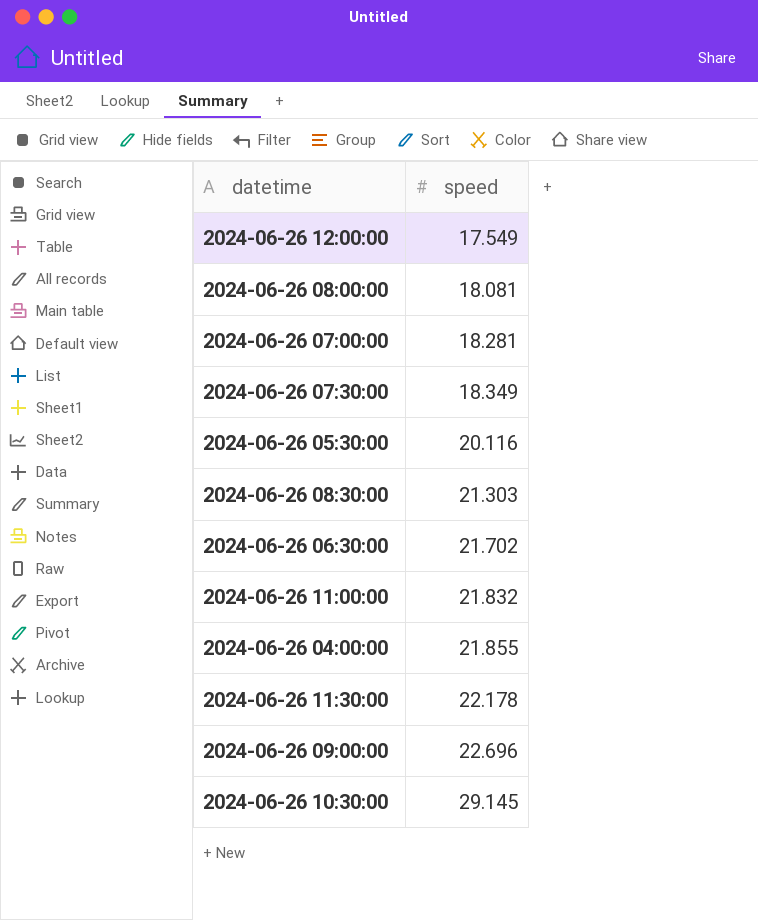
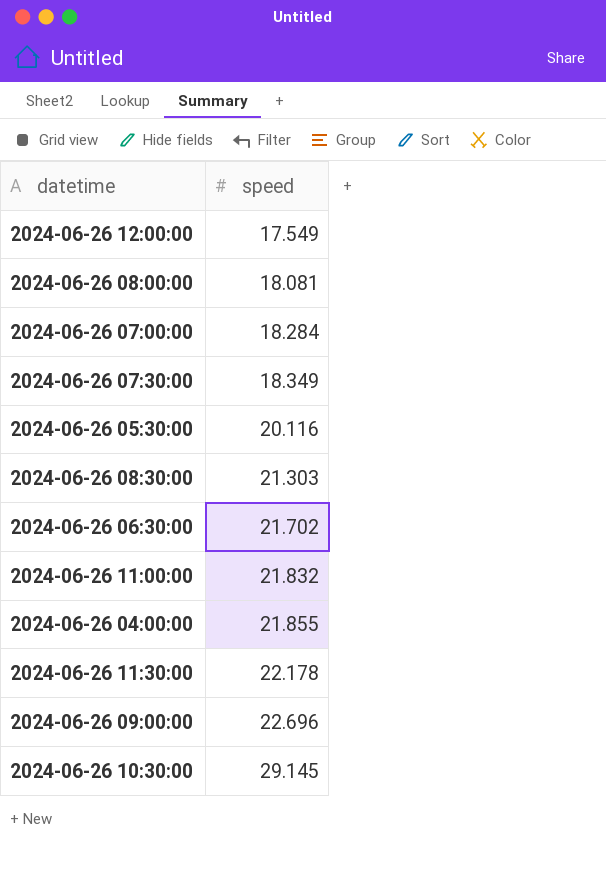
2024-06-26 07:00:00 | speed: 18.281 -> 18.284

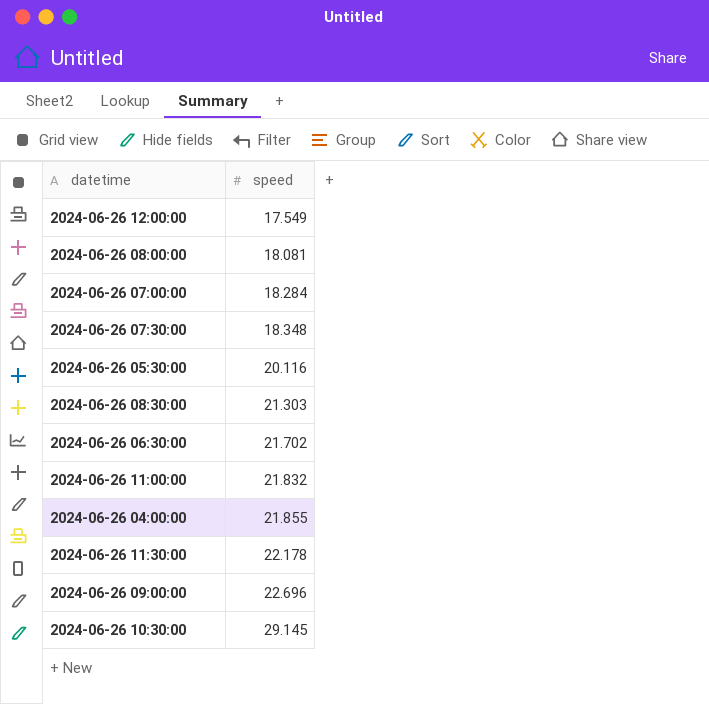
2024-06-26 07:30:00 | speed: 18.349 -> 18.348

